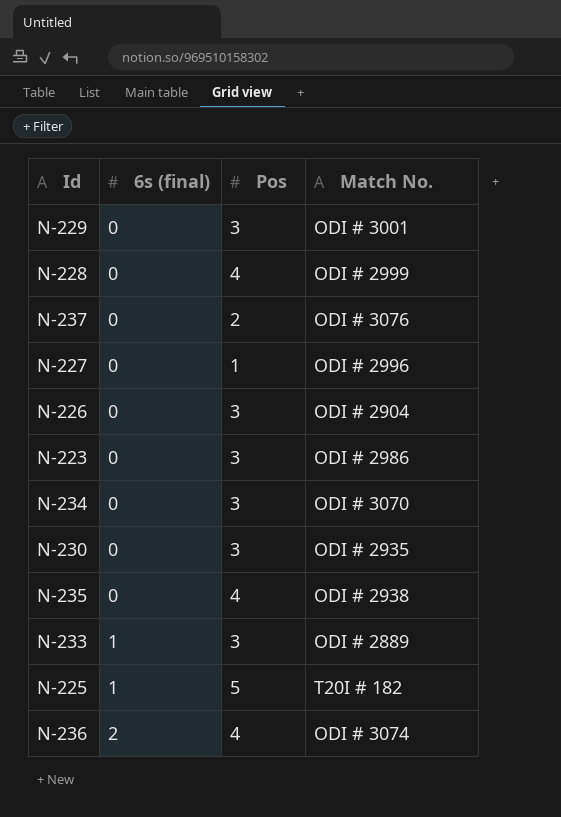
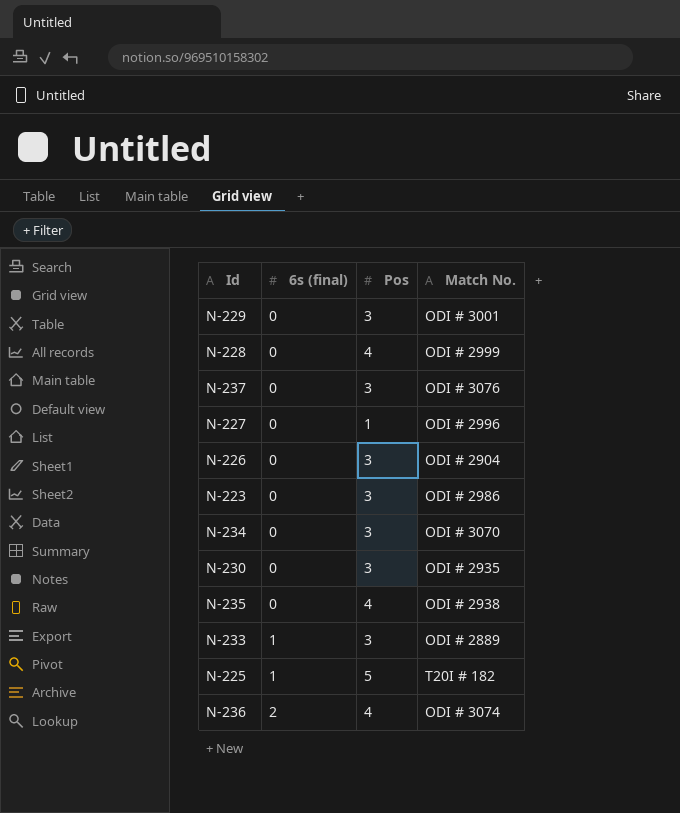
N-237 | Pos: 2 -> 3

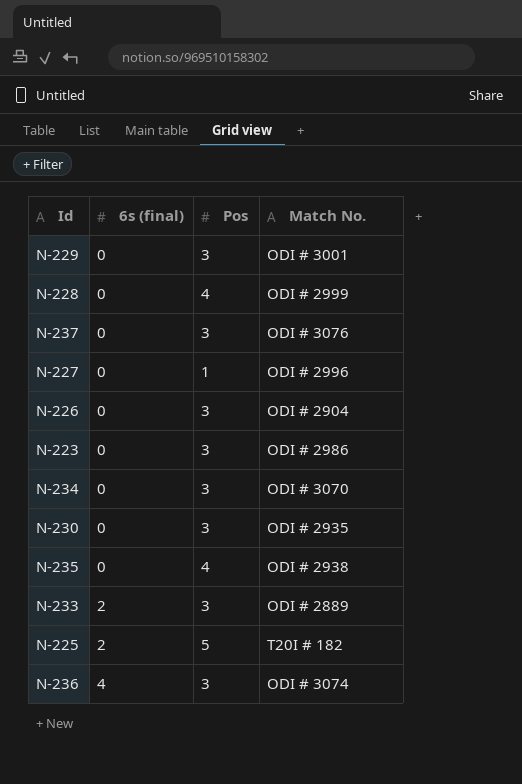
N-233 | 6s (final): 1 -> 2
N-225 | 6s (final): 1 -> 2
N-236 | 6s (final): 2 -> 4
N-236 | Pos: 4 -> 3

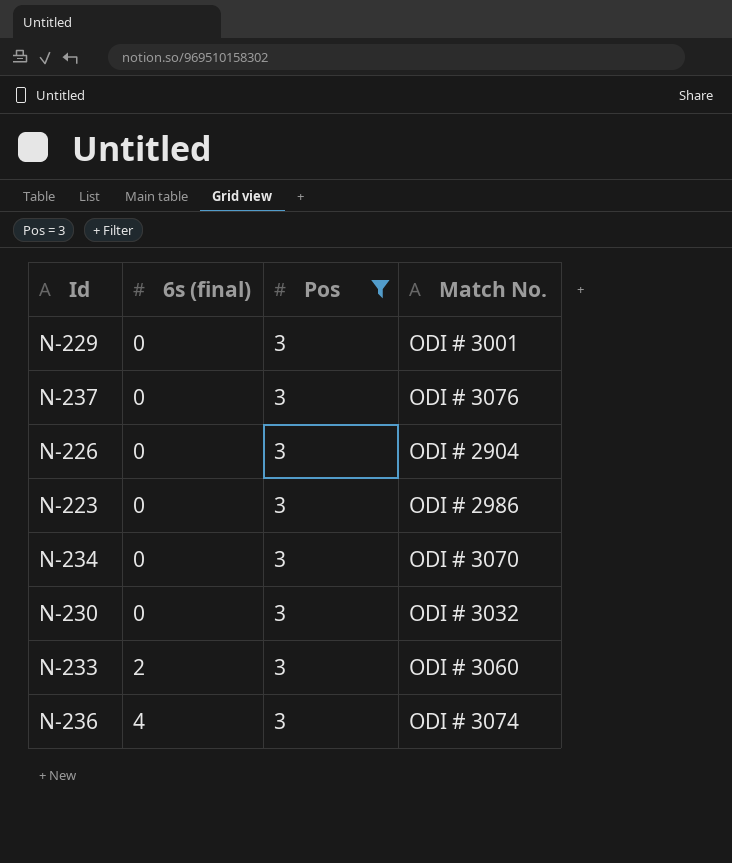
filter: none -> Pos = 3
N-230 | Match No.: ODI # 2935 -> ODI # 3032
N-233 | Match No.: ODI # 2889 -> ODI # 3060

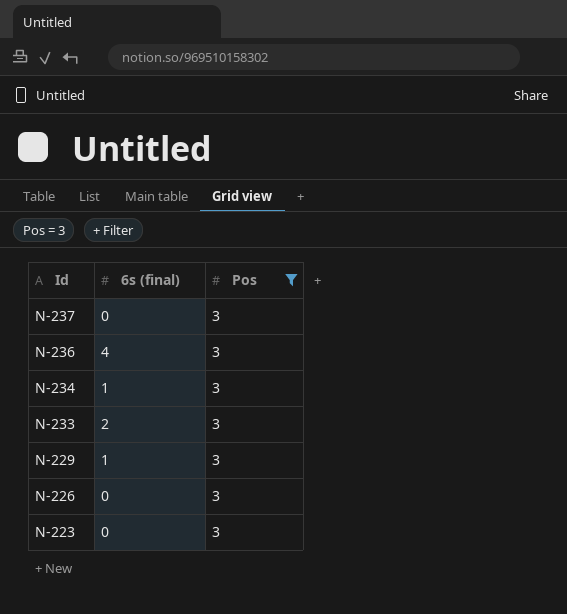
row order: 6s (final) ascending -> Id descending
column Match No. | position: 4 -> none
row N-230: 0 | 3 | ODI # 3032 -> none
N-234 | 6s (final): 0 -> 1
N-229 | 6s (final): 0 -> 1

